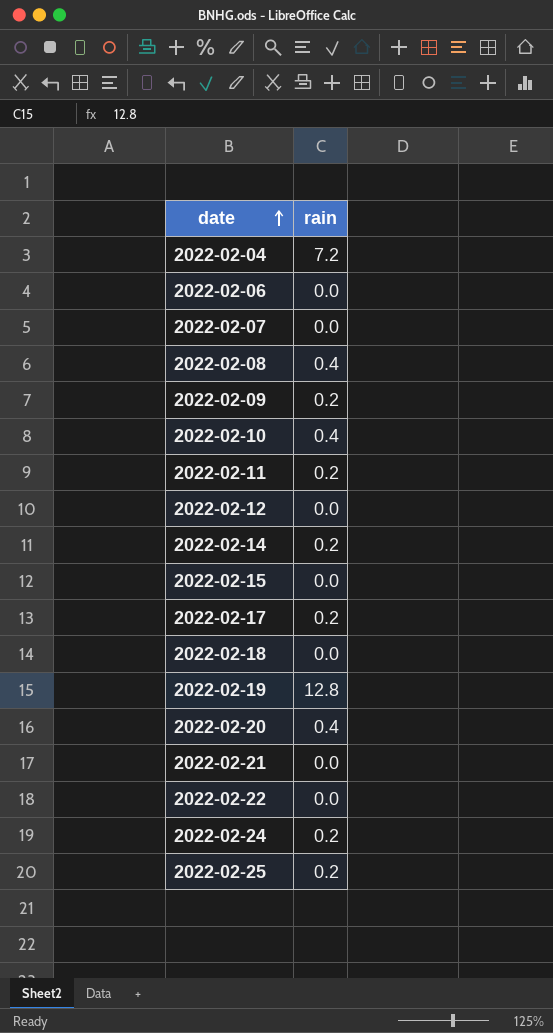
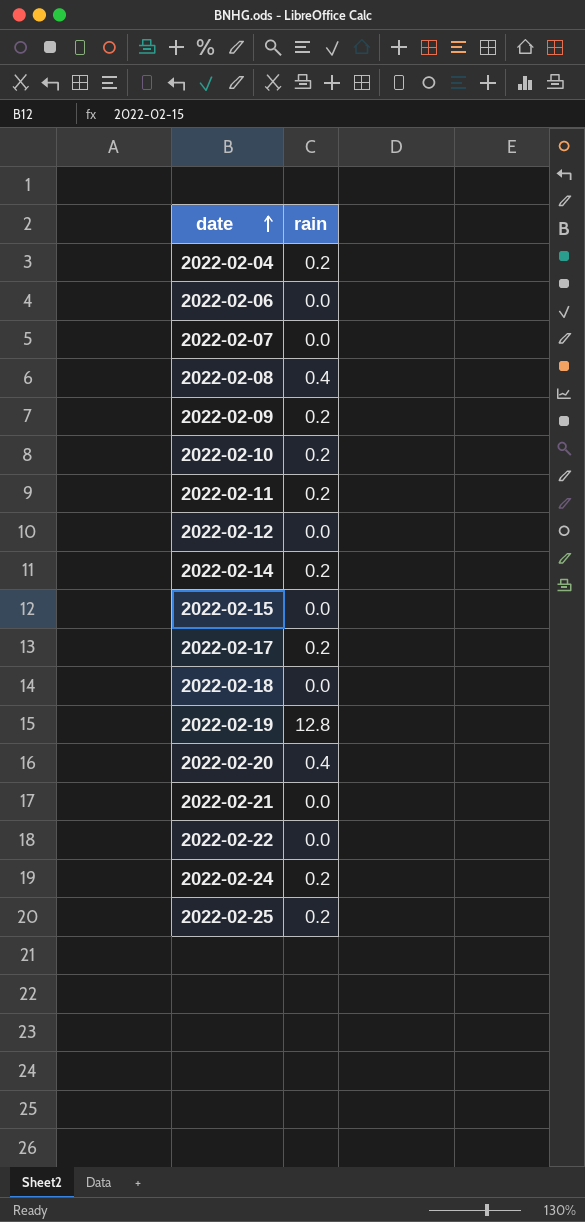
2022-02-04 | rain: 7.2 -> 0.2
2022-02-10 | rain: 0.4 -> 0.2

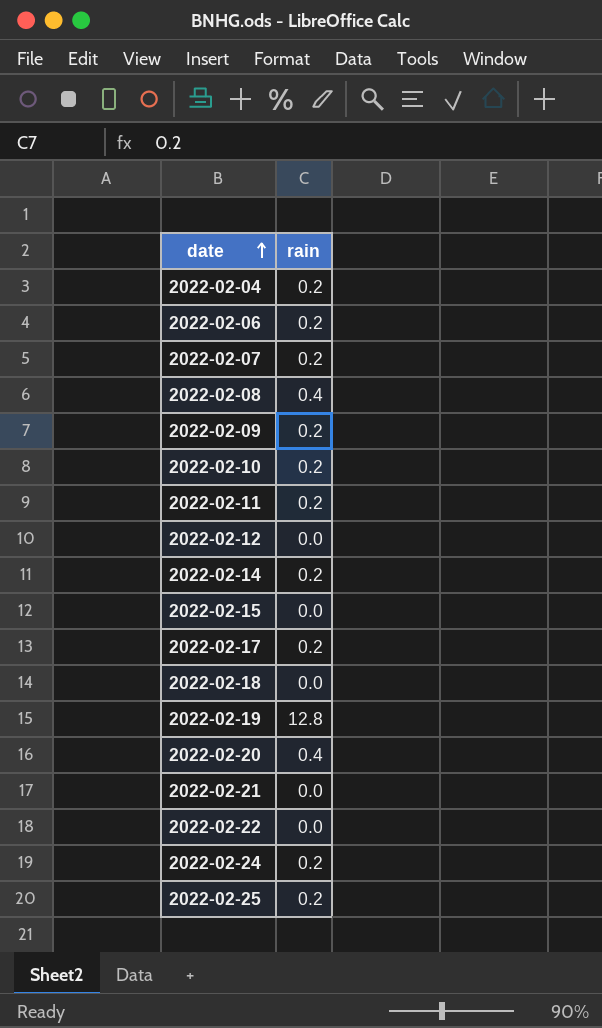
2022-02-06 | rain: 0.0 -> 0.2
2022-02-07 | rain: 0.0 -> 0.2

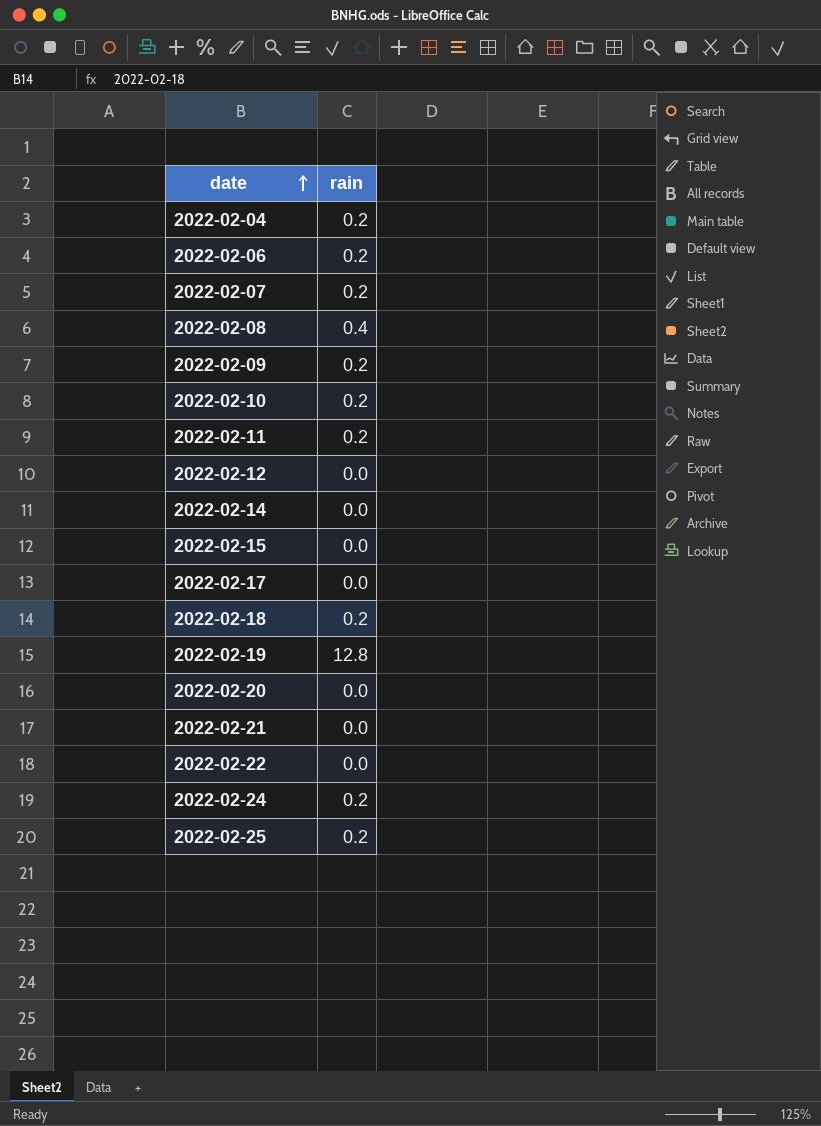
2022-02-14 | rain: 0.2 -> 0.0
2022-02-17 | rain: 0.2 -> 0.0
2022-02-18 | rain: 0.0 -> 0.2
2022-02-20 | rain: 0.4 -> 0.0

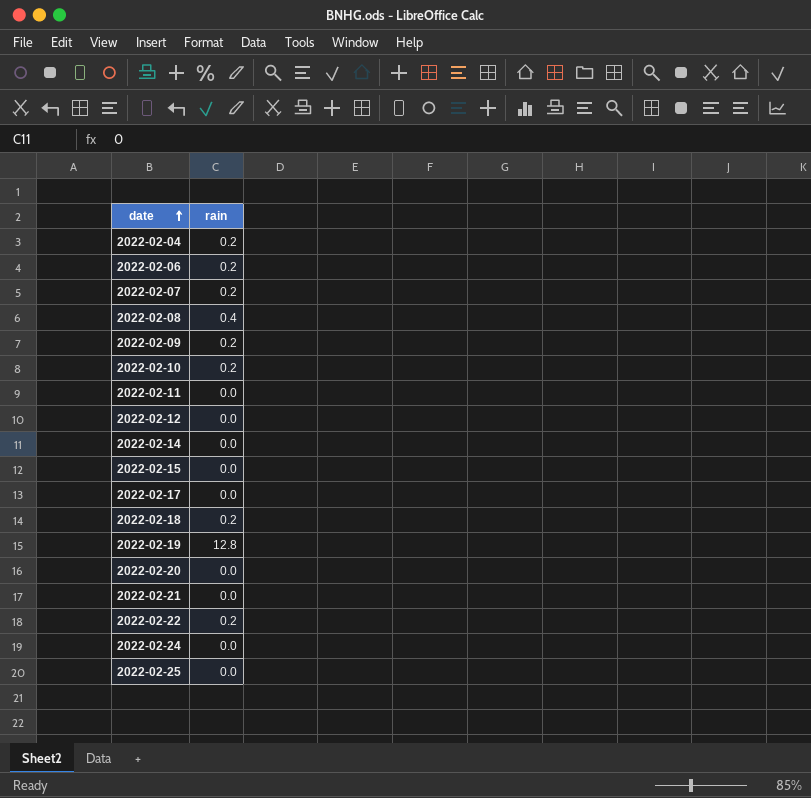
2022-02-11 | rain: 0.2 -> 0.0
2022-02-22 | rain: 0.0 -> 0.2
2022-02-24 | rain: 0.2 -> 0.0
2022-02-25 | rain: 0.2 -> 0.0

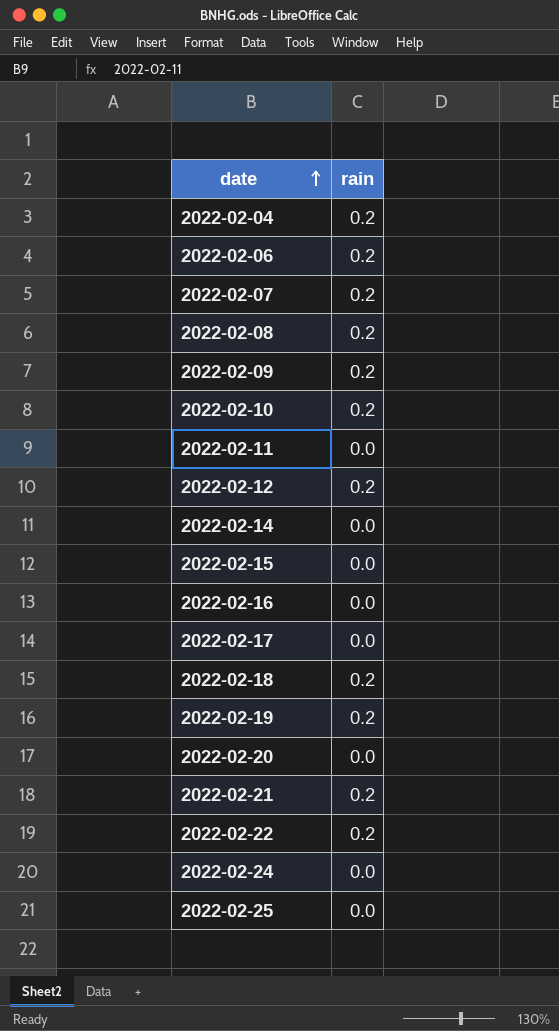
2022-02-08 | rain: 0.4 -> 0.2
2022-02-12 | rain: 0.0 -> 0.2
row 2022-02-16: none -> 0.0
2022-02-19 | rain: 12.8 -> 0.2
2022-02-21 | rain: 0.0 -> 0.2

